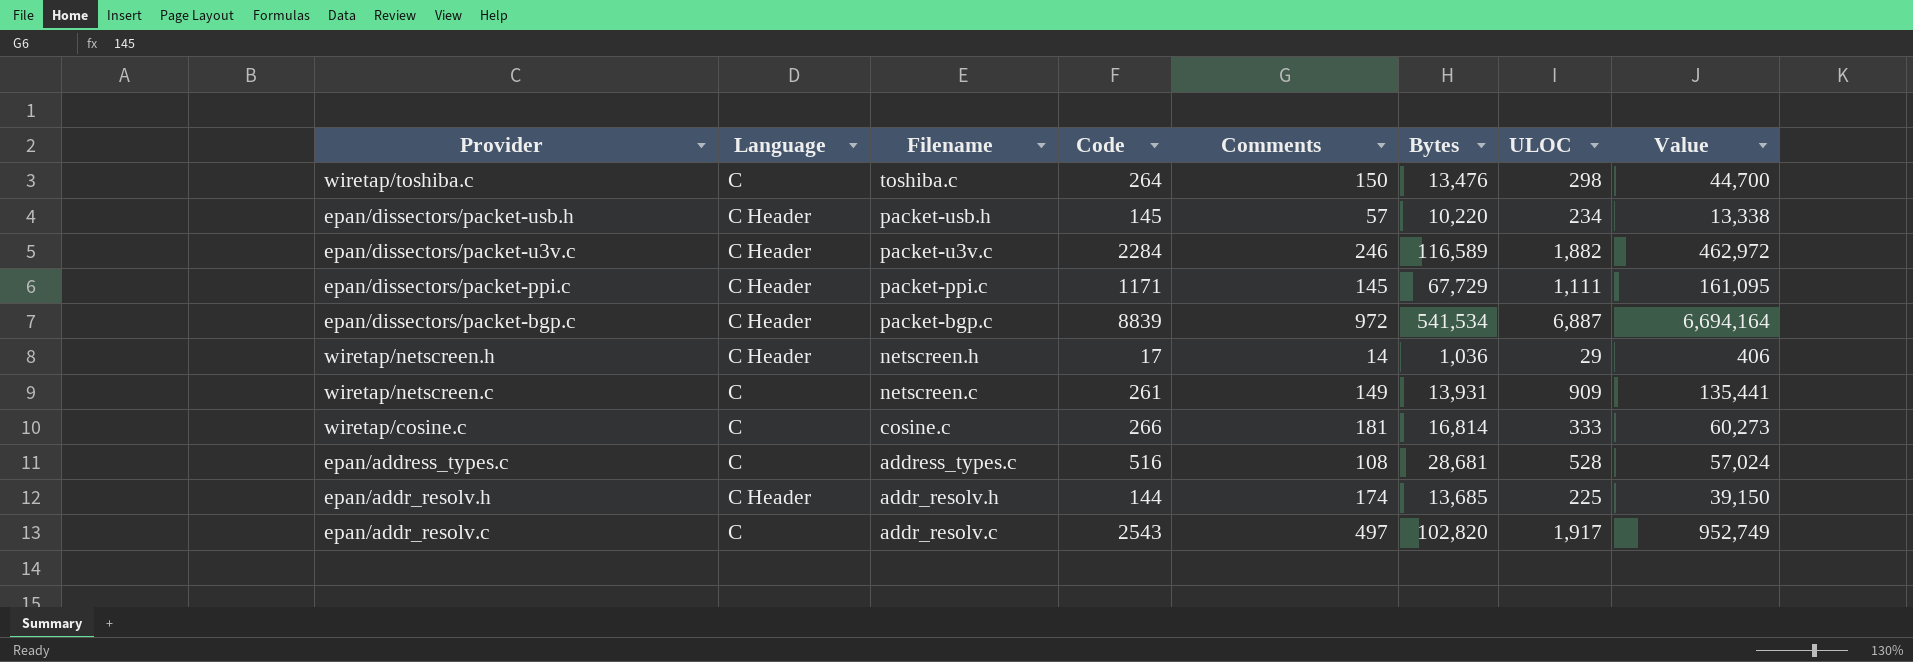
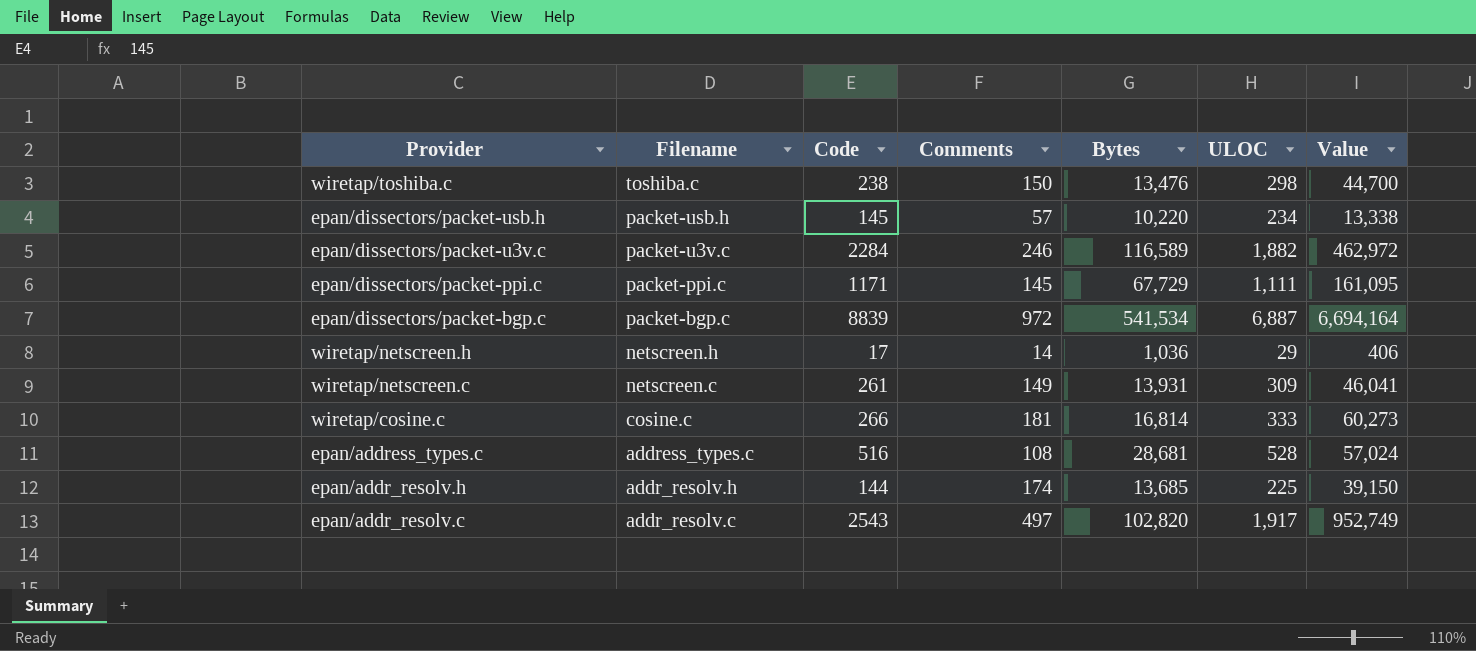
column Language | position: 2 -> none
wiretap/toshiba.c | Code: 264 -> 238
wiretap/netscreen.c | ULOC: 909 -> 309
wiretap/netscreen.c | Value: 135,441 -> 46,041

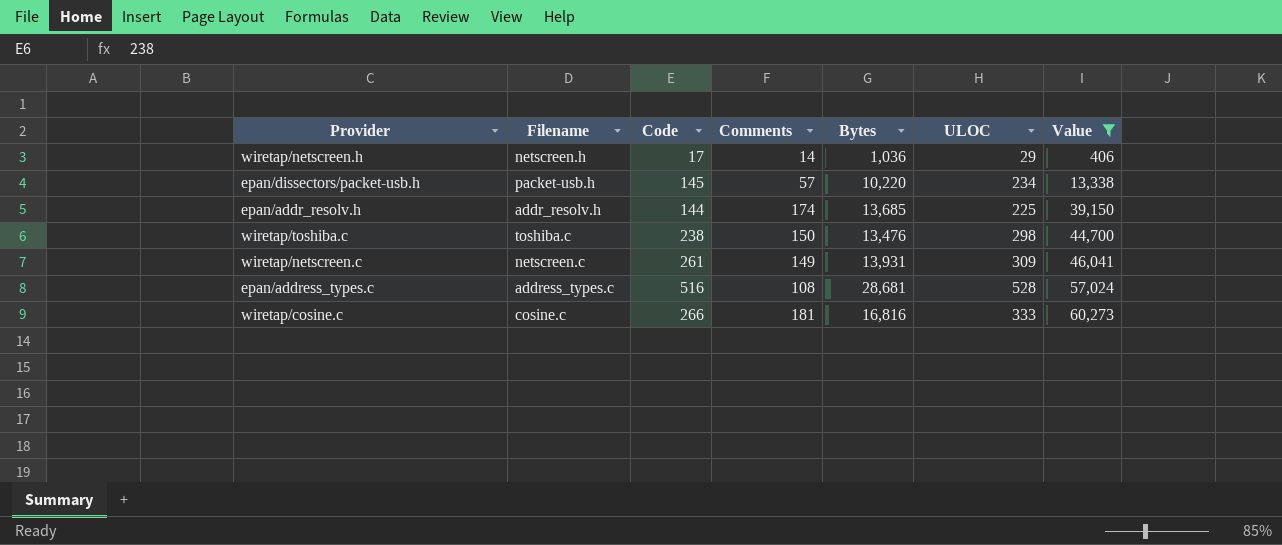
filter: none -> Value <= 60,273
row order: Filename descending -> Value ascending
wiretap/cosine.c | Bytes: 16,814 -> 16,816

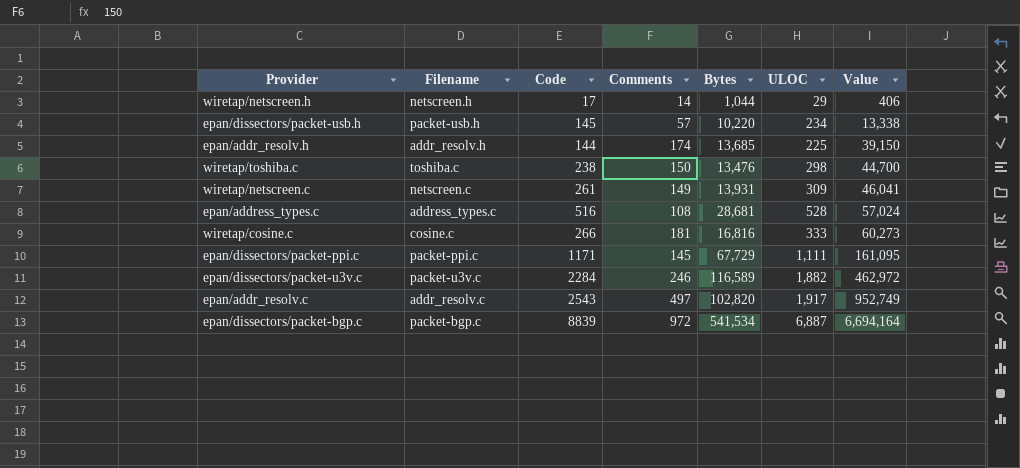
filter: Value <= 60,273 -> none
wiretap/netscreen.h | Bytes: 1,036 -> 1,044

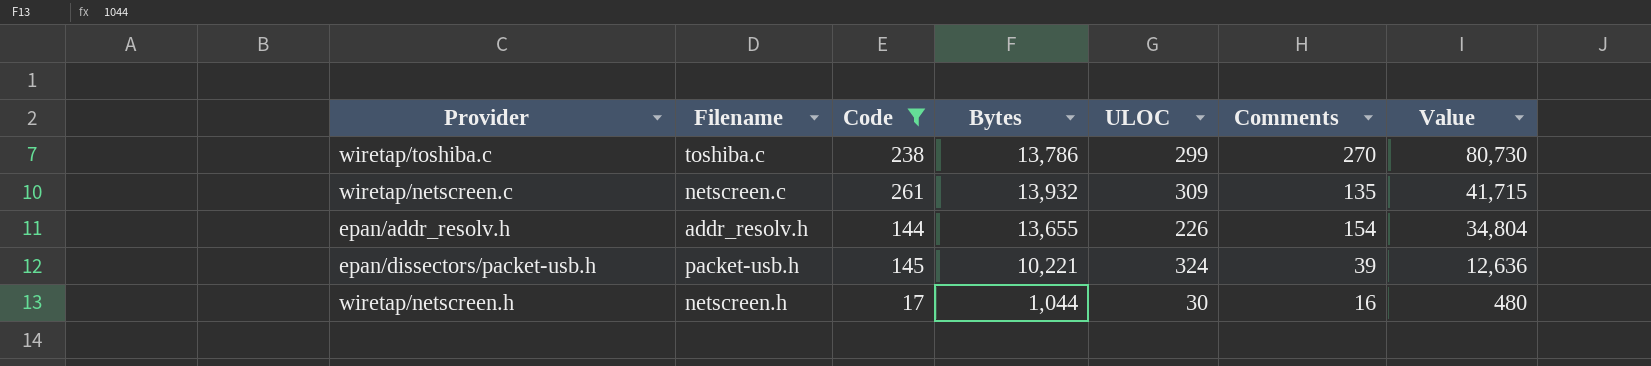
filter: none -> Code <= 261
row order: Value ascending -> Value descending
column Comments | position: 4 -> 6
wiretap/toshiba.c | Bytes: 13,476 -> 13,786
wiretap/toshiba.c | ULOC: 298 -> 299
wiretap/toshiba.c | Comments: 150 -> 270
wiretap/toshiba.c | Value: 44,700 -> 80,730
wiretap/netscreen.c | Bytes: 13,931 -> 13,932
wiretap/netscreen.c | Comments: 149 -> 135
wiretap/netscreen.c | Value: 46,041 -> 41,715
epan/addr_resolv.h | Bytes: 13,685 -> 13,655
epan/addr_resolv.h | ULOC: 225 -> 226
epan/addr_resolv.h | Comments: 174 -> 154
epan/addr_resolv.h | Value: 39,150 -> 34,804
epan/dissectors/packet-usb.h | Bytes: 10,220 -> 10,221
epan/dissectors/packet-usb.h | ULOC: 234 -> 324
epan/dissectors/packet-usb.h | Comments: 57 -> 39
epan/dissectors/packet-usb.h | Value: 13,338 -> 12,636
wiretap/netscreen.h | ULOC: 29 -> 30
wiretap/netscreen.h | Comments: 14 -> 16
wiretap/netscreen.h | Value: 406 -> 480

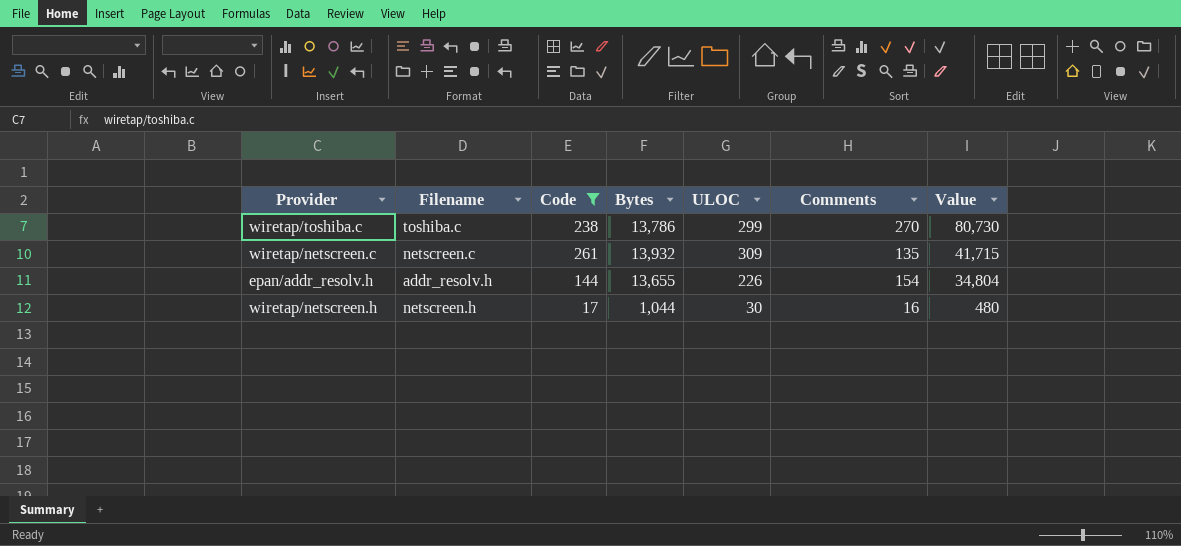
row epan/dissectors/packet-usb.h: packet-usb.h | 145 | 10,221 | 324 | 39 | 12,636 -> none

